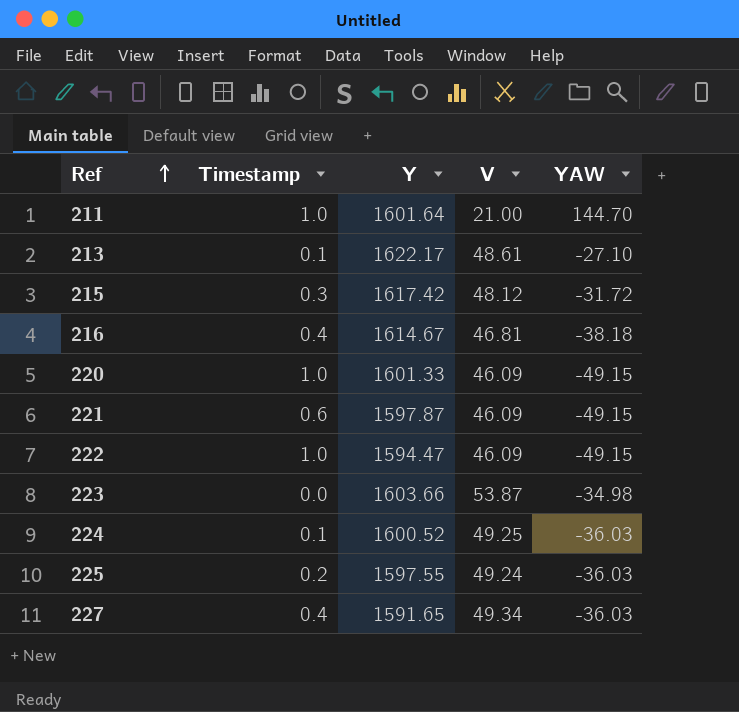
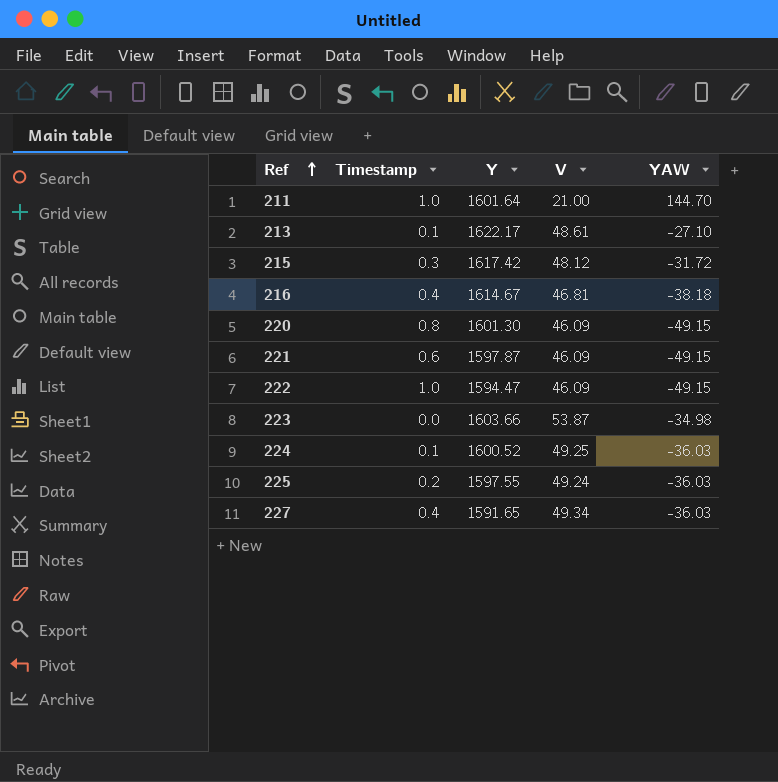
220 | Timestamp: 1.0 -> 0.8
220 | Y: 1601.33 -> 1601.30

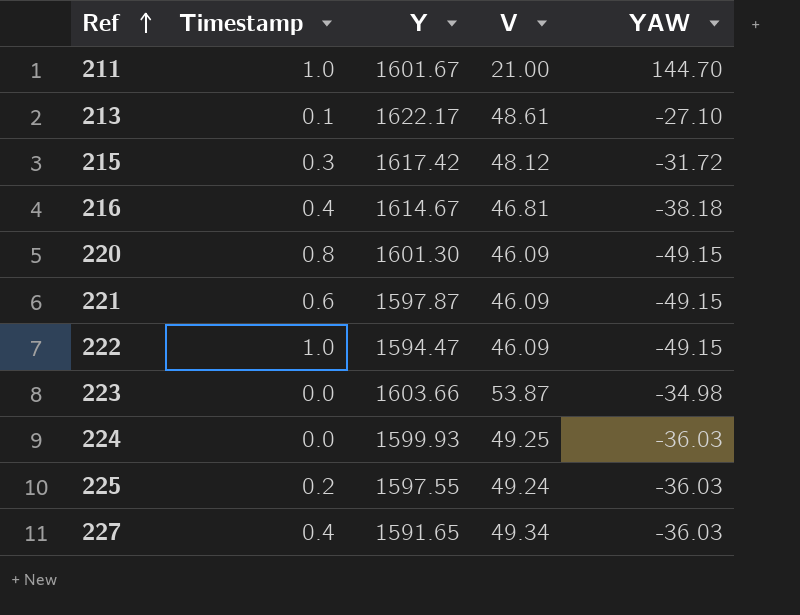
211 | Y: 1601.64 -> 1601.67
224 | Timestamp: 0.1 -> 0.0
224 | Y: 1600.52 -> 1599.93

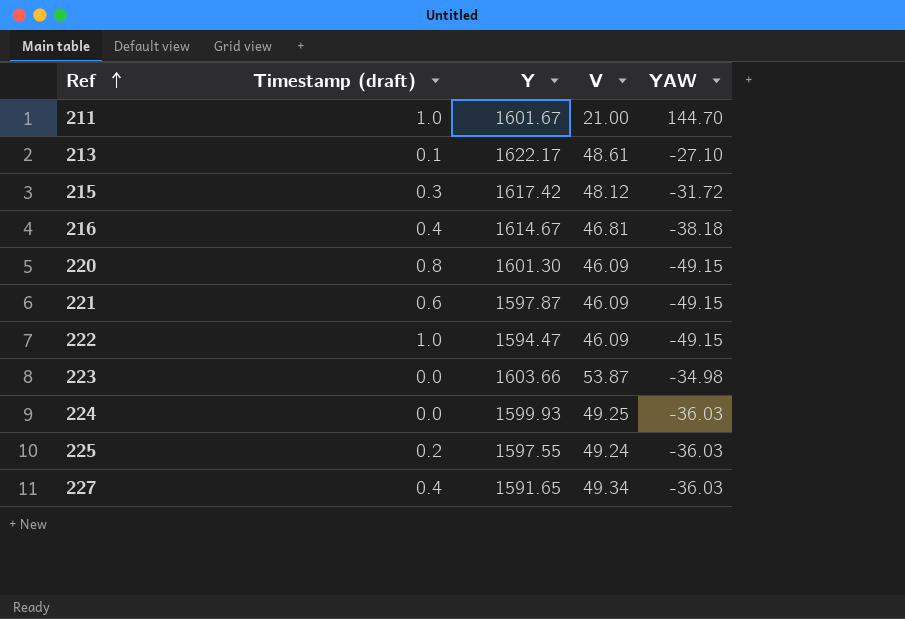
column name: Timestamp -> Timestamp (draft)

